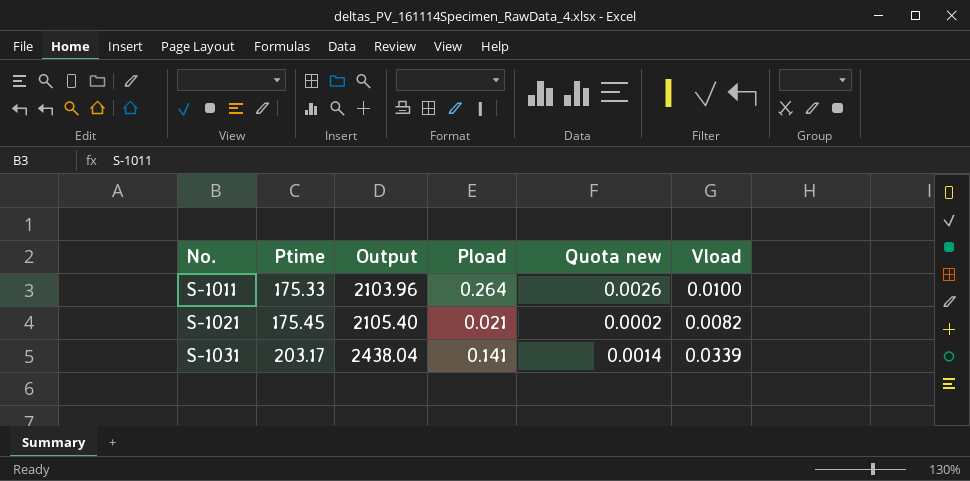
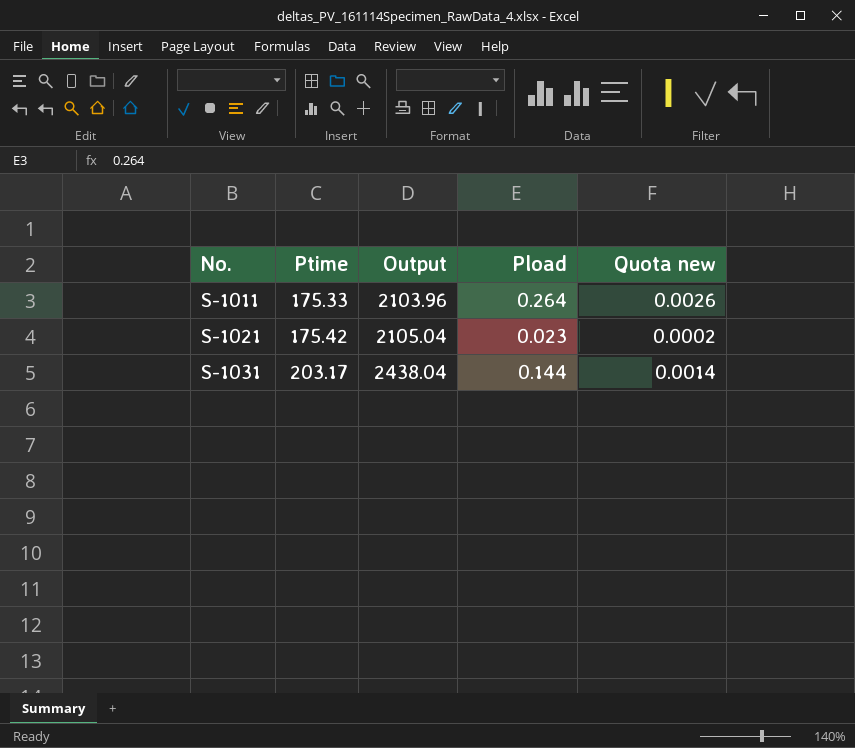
column Vload | position: 6 -> none
S-1021 | Ptime: 175.45 -> 175.42
S-1021 | Output: 2105.40 -> 2105.04
S-1021 | Pload: 0.021 -> 0.023
S-1031 | Pload: 0.141 -> 0.144

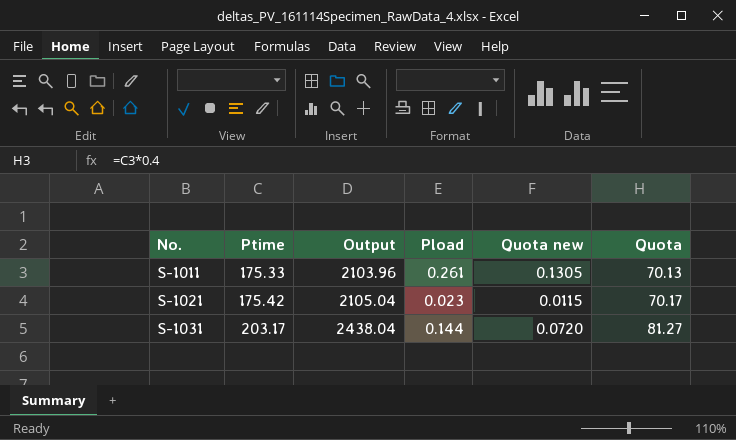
column Quota new | formula: [Pload] * 0.01 -> [Pload] * 0.5
column Quota | formula: none -> [Ptime] * 0.4
S-1011 | Pload: 0.264 -> 0.261

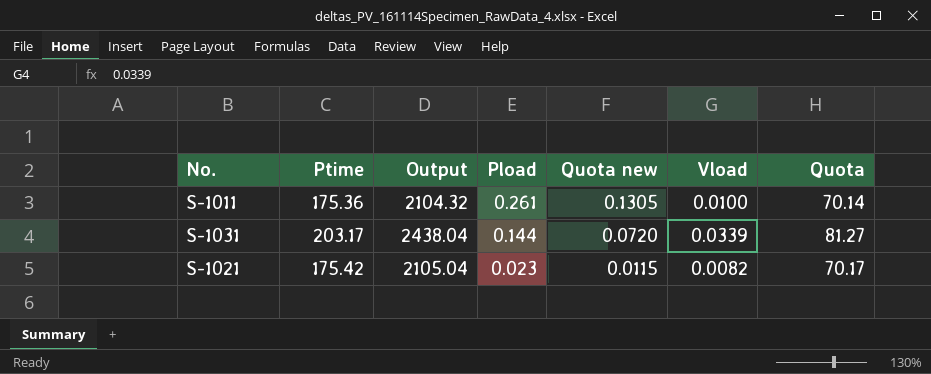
row order: No. ascending -> Pload descending
column Vload | position: none -> 6
S-1011 | Ptime: 175.33 -> 175.36
S-1011 | Output: 2103.96 -> 2104.32
S-1011 | Quota: 70.13 -> 70.14

